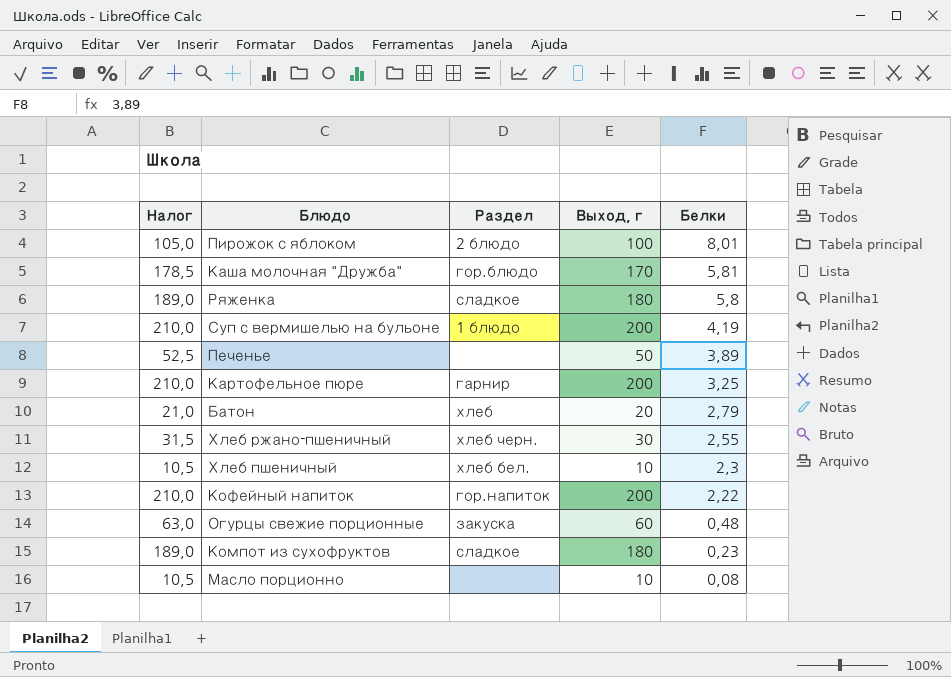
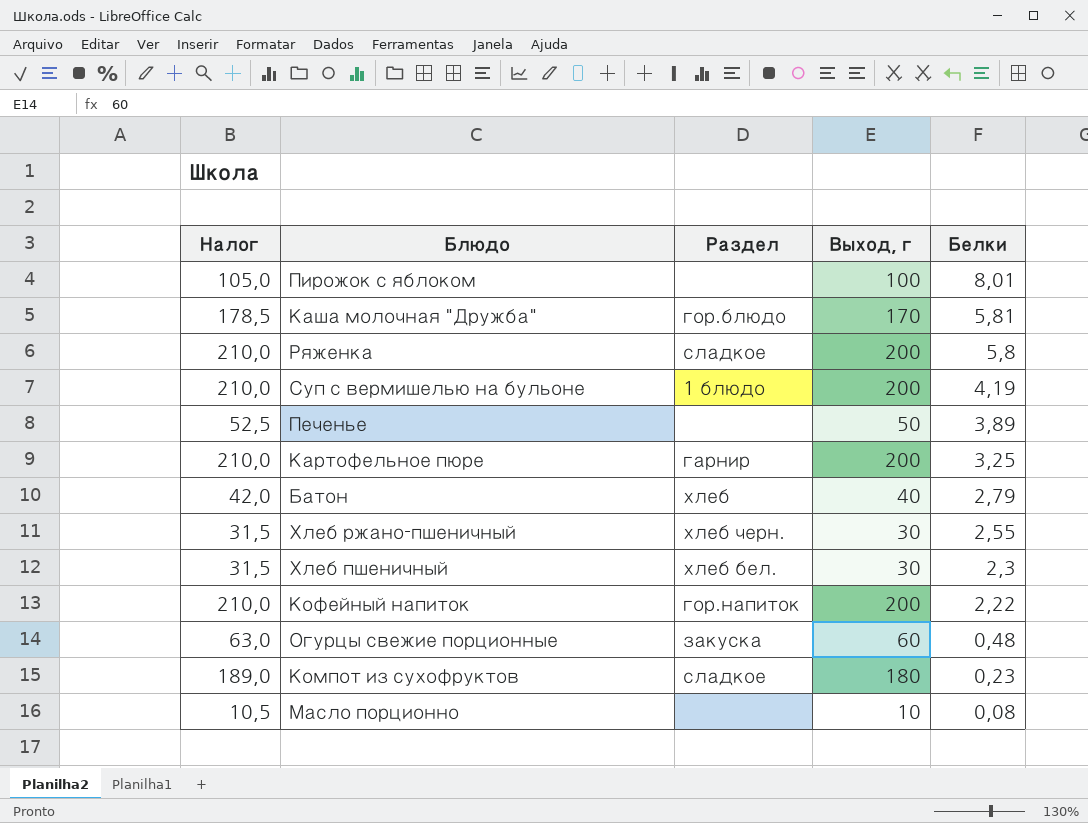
Пирожок с яблоком | Раздел: 2 блюдо -> none
Ряженка | Налог: 189,0 -> 210,0
Ряженка | Выход, г: 180 -> 200
Батон | Налог: 21,0 -> 42,0
Батон | Выход, г: 20 -> 40
Хлеб пшеничный | Налог: 10,5 -> 31,5
Хлеб пшеничный | Выход, г: 10 -> 30

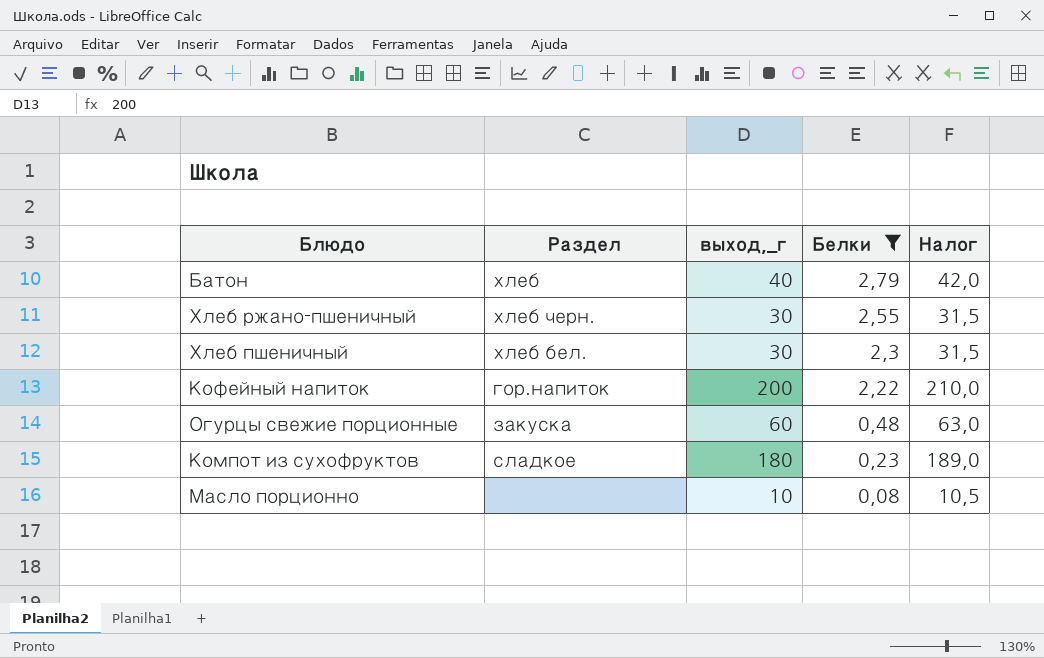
filter: none -> Белки <= 2,79
column name: Выход, г -> выход,_г
column Налог | position: 1 -> 5

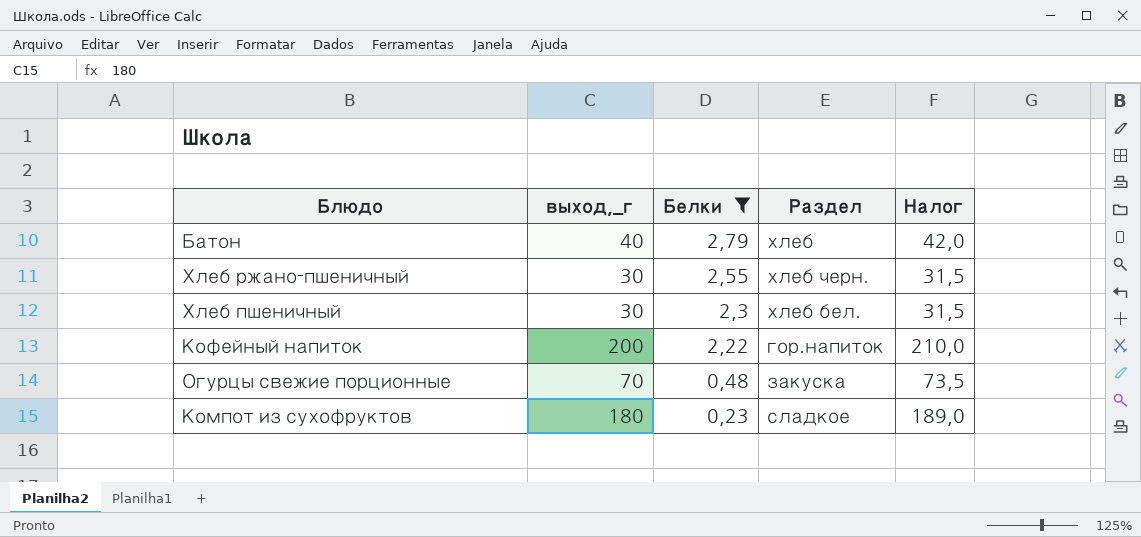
column Раздел | position: 2 -> 4
row Масло порционно: none | 10 | 0,08 | 10,5 -> none
Огурцы свежие порционные | выход,_г: 60 -> 70
Огурцы свежие порционные | Налог: 63,0 -> 73,5

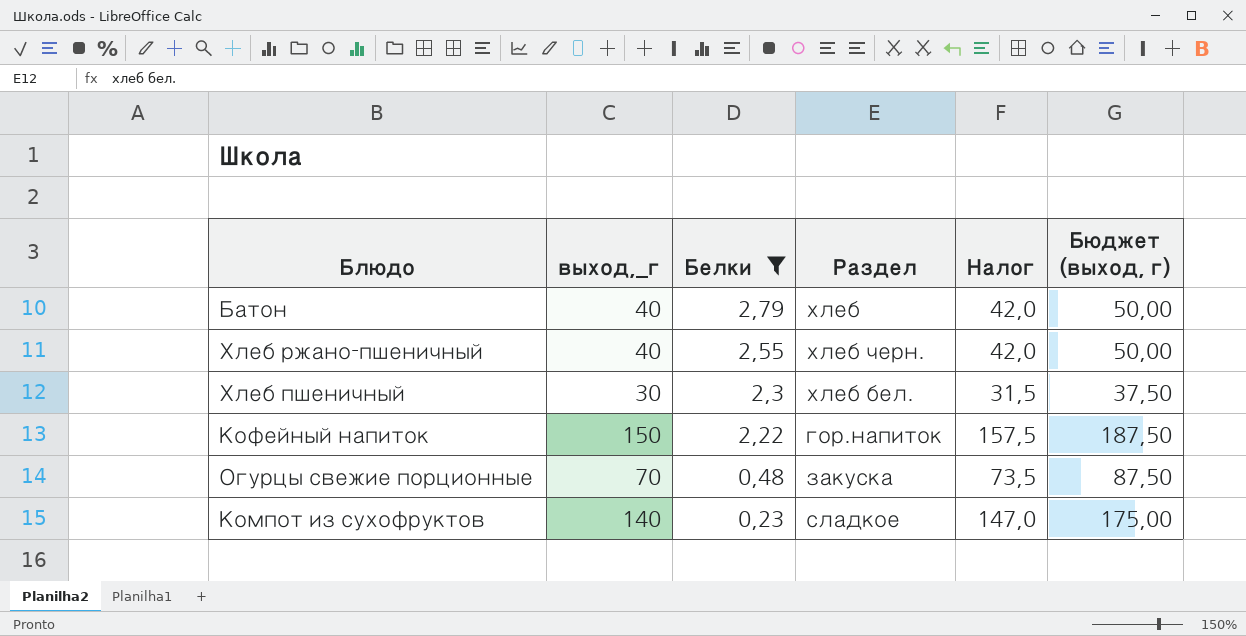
column Бюджет (выход, г) | formula: none -> [выход,_г] * 1,25
Хлеб ржано-пшеничный | выход,_г: 30 -> 40
Хлеб ржано-пшеничный | Налог: 31,5 -> 42,0
Кофейный напиток | выход,_г: 200 -> 150
Кофейный напиток | Налог: 210,0 -> 157,5
Компот из сухофруктов | выход,_г: 180 -> 140
Компот из сухофруктов | Налог: 189,0 -> 147,0

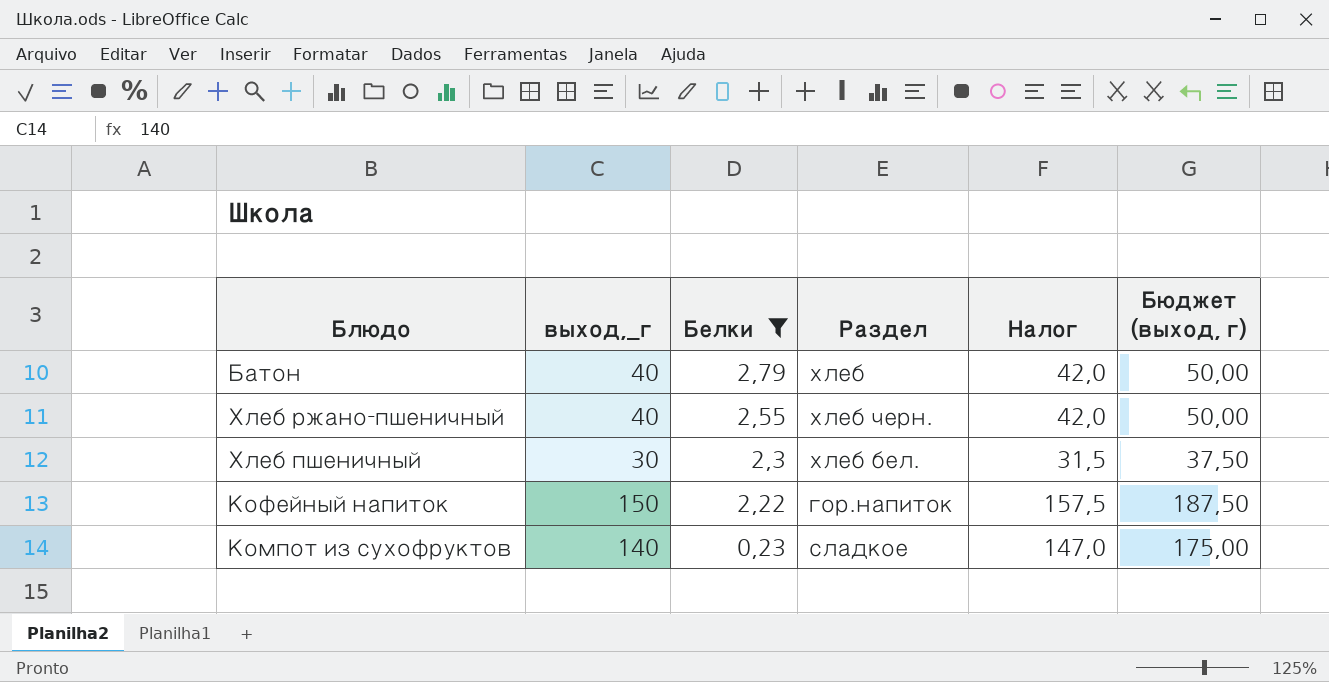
row Огурцы свежие порционные: 70 | 0,48 | закуска | 73,5 | 87,50 -> none

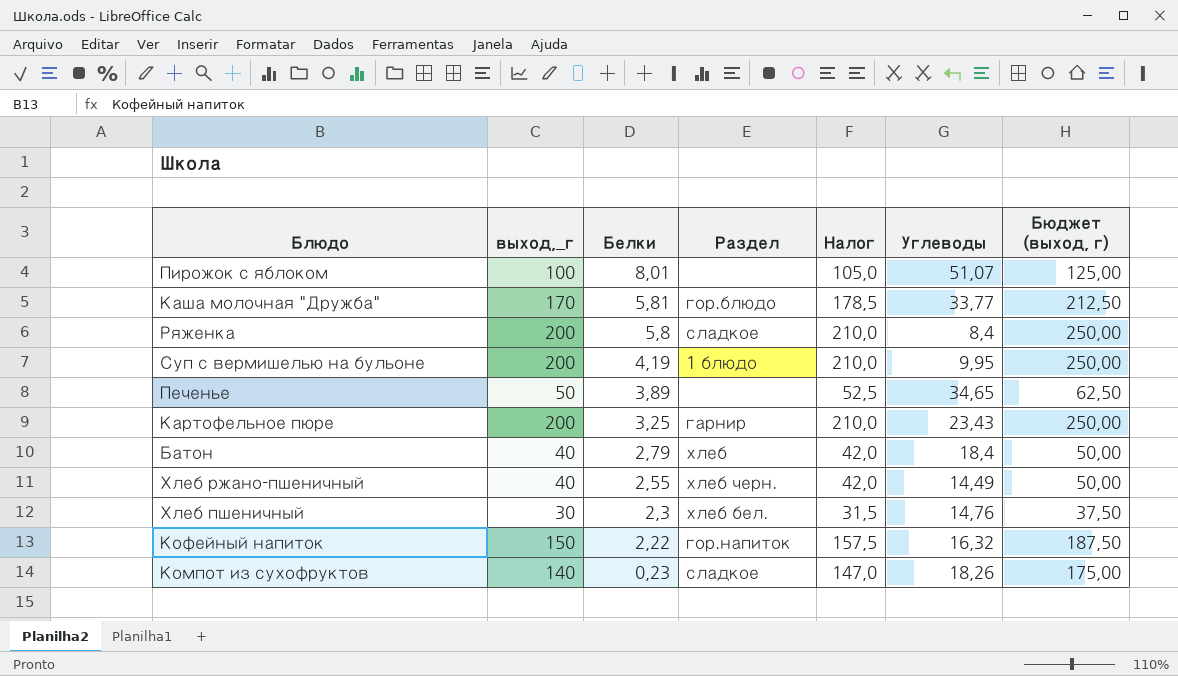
filter: Белки <= 2,79 -> none
column Углеводы | position: none -> 6

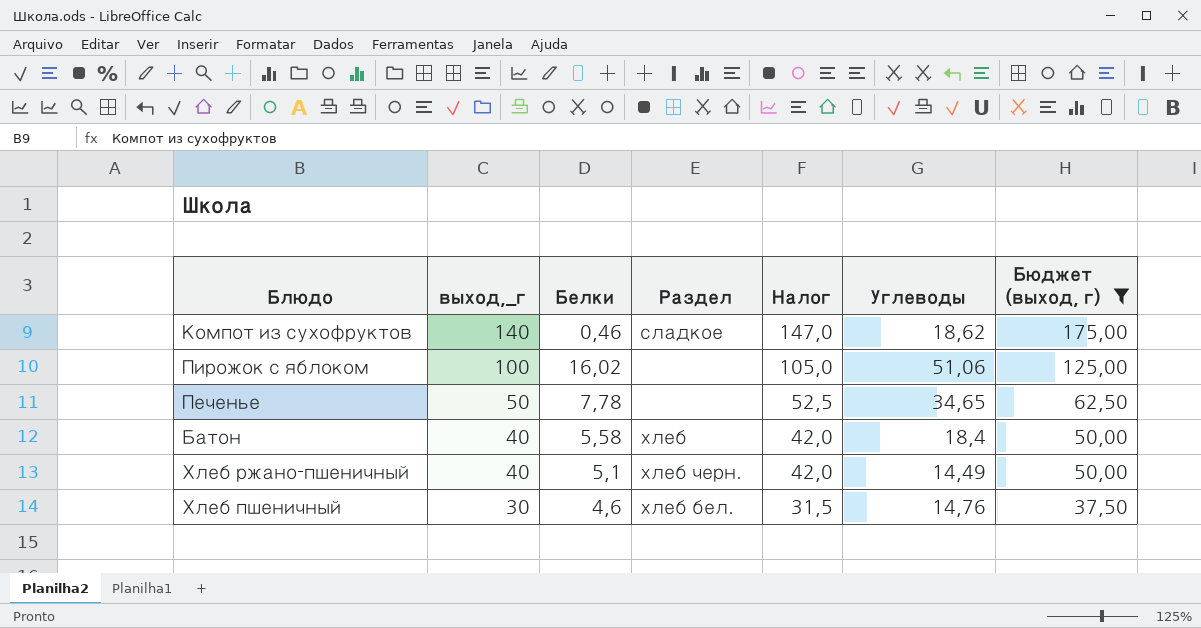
filter: none -> Бюджет (выход, г) <= 175,00
row order: Белки descending -> выход,_г descending
Компот из сухофруктов | Белки: 0,23 -> 0,46
Компот из сухофруктов | Углеводы: 18,26 -> 18,62
Пирожок с яблоком | Белки: 8,01 -> 16,02
Пирожок с яблоком | Углеводы: 51,07 -> 51,06
Печенье | Белки: 3,89 -> 7,78
Батон | Белки: 2,79 -> 5,58
Хлеб ржано-пшеничный | Белки: 2,55 -> 5,1
Хлеб пшеничный | Белки: 2,3 -> 4,6

